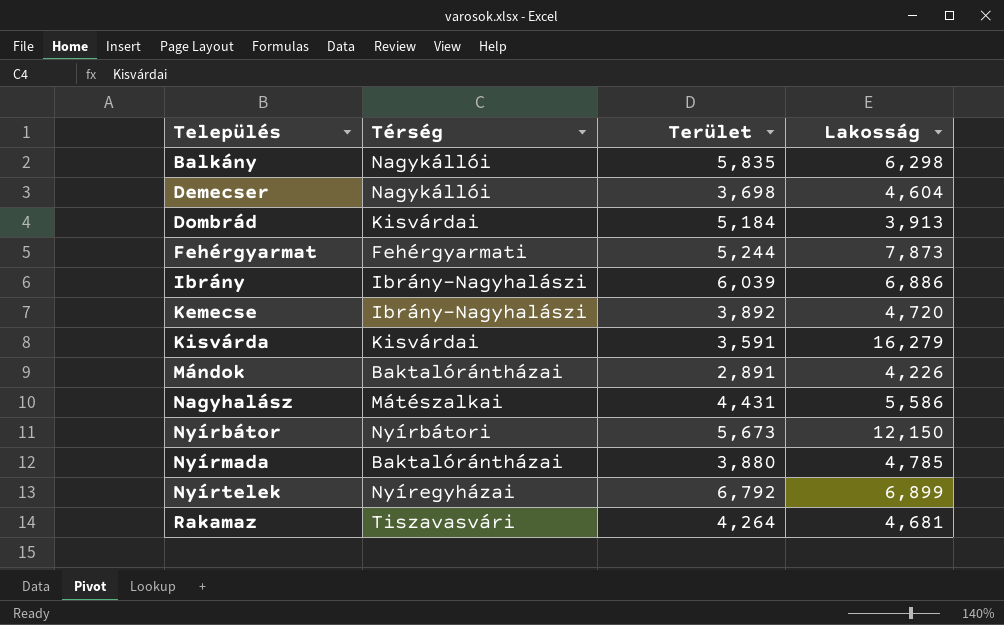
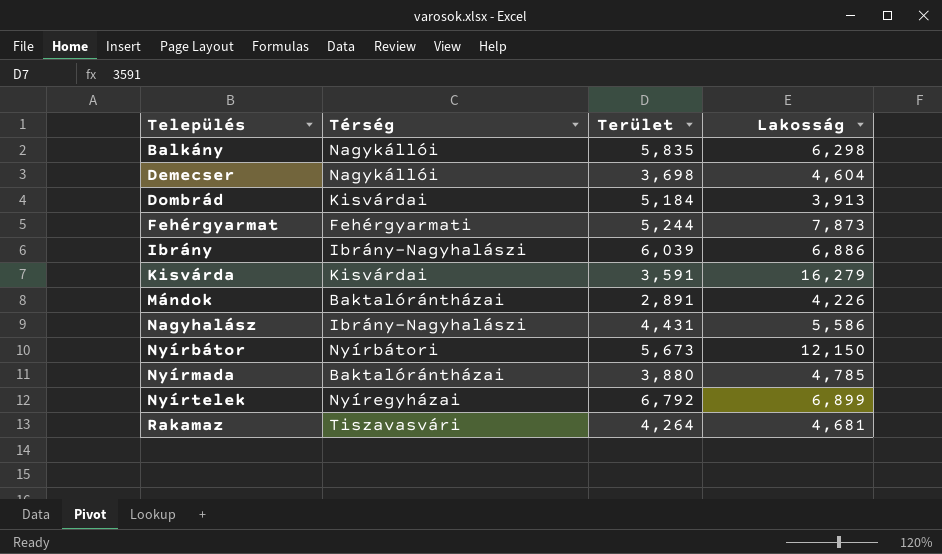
row Kemecse: Ibrány-Nagyhalászi | 3,892 | 4,720 -> none
Nagyhalász | Térség: Mátészalkai -> Ibrány-Nagyhalászi

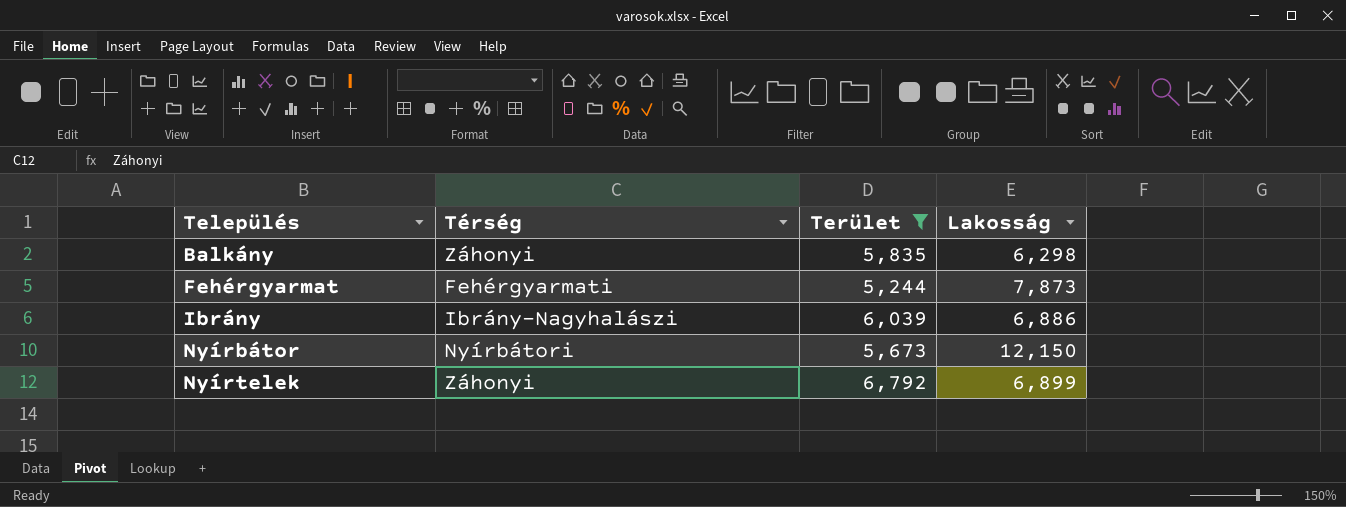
filter: none -> Terület >= 5,244
Balkány | Térség: Nagykállói -> Záhonyi
Nyírtelek | Térség: Nyíregyházai -> Záhonyi

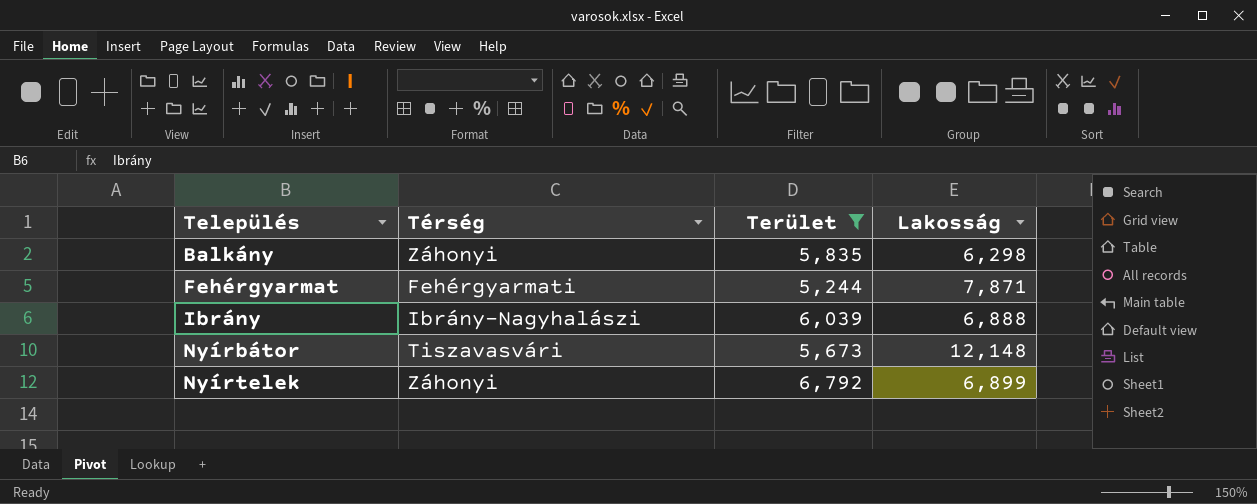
Fehérgyarmat | Lakosság: 7,873 -> 7,871
Ibrány | Lakosság: 6,886 -> 6,888
Nyírbátor | Térség: Nyírbátori -> Tiszavasvári
Nyírbátor | Lakosság: 12,150 -> 12,148

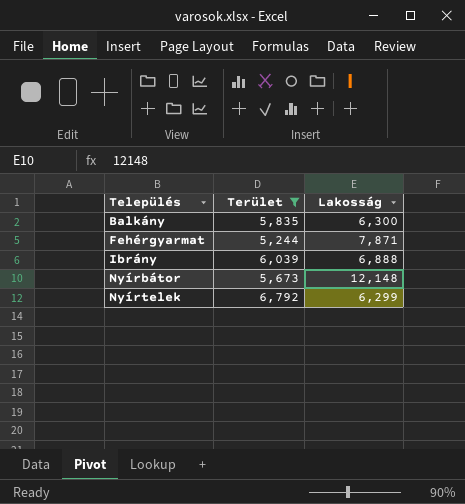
column Térség | position: 2 -> none
Balkány | Lakosság: 6,298 -> 6,300
Nyírtelek | Lakosság: 6,899 -> 6,299

